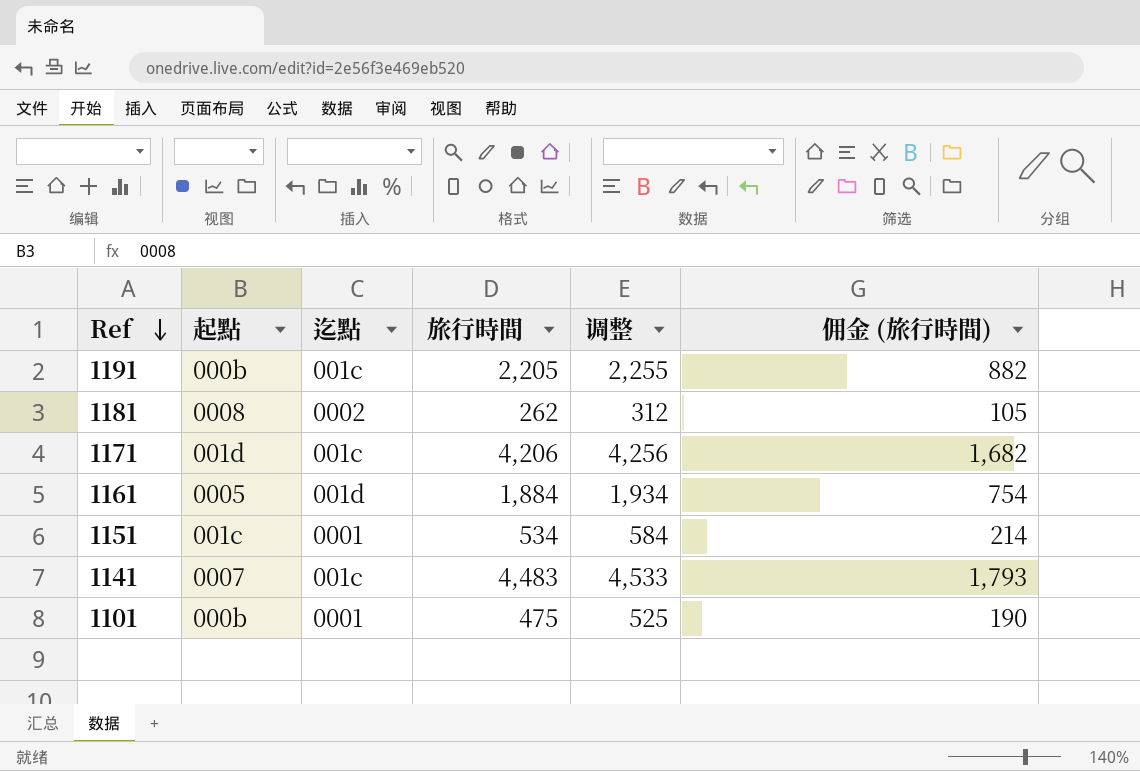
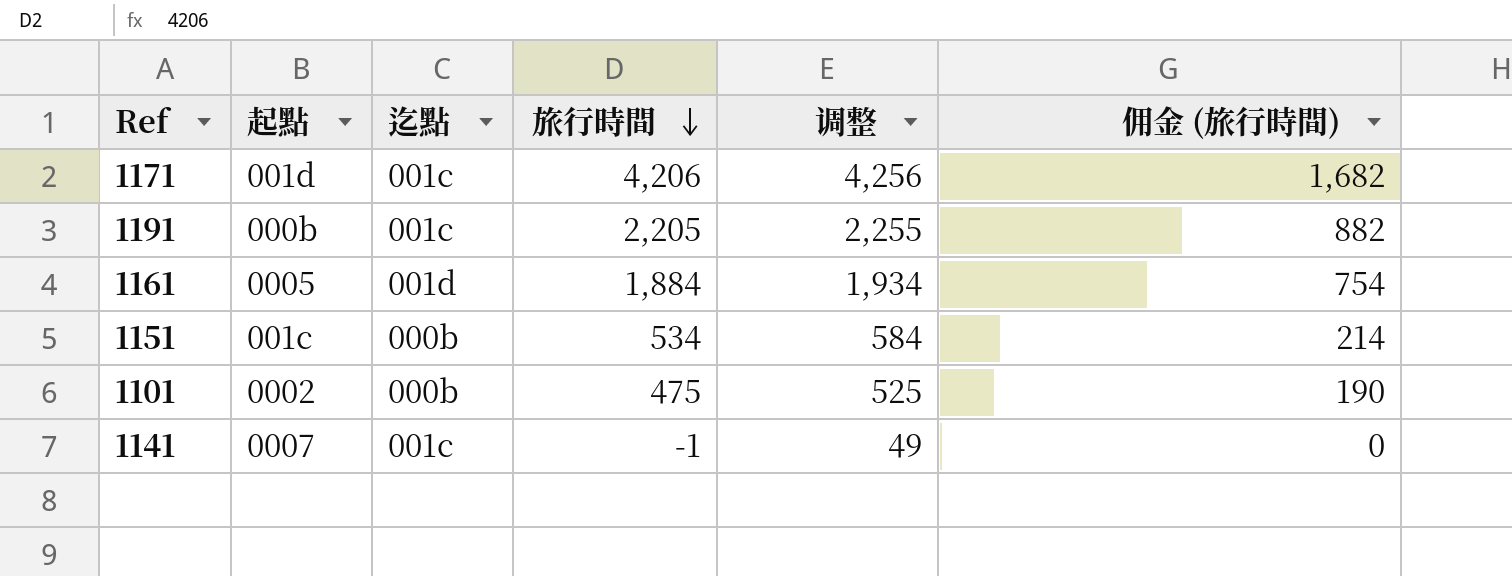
row order: Ref descending -> 旅行時間 descending
row 1181: 0008 | 0002 | 262 | 312 | 105 -> none
1151 | 迄點: 0001 -> 000b
1101 | 起點: 000b -> 0002
1101 | 迄點: 0001 -> 000b
1141 | 旅行時間: 4,483 -> -1
1141 | 调整: 4,533 -> 49
1141 | 佣金 (旅行時間): 1,793 -> 0

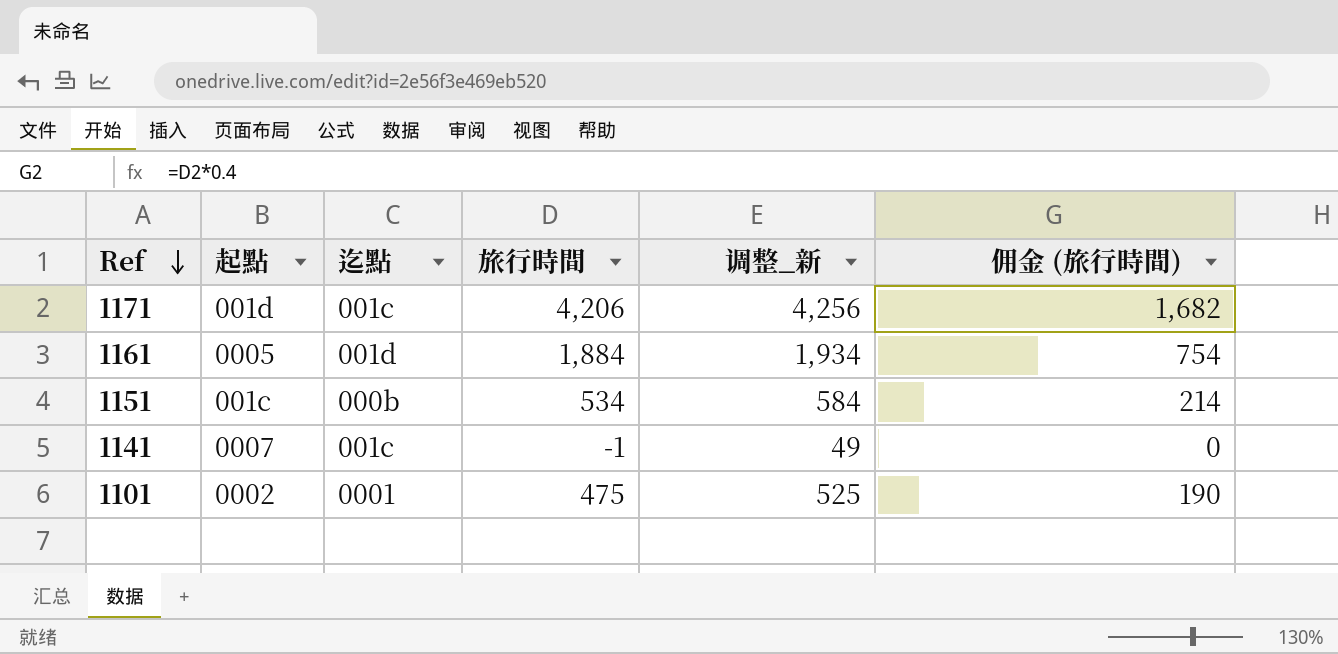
row order: 旅行時間 descending -> Ref descending
column name: 调整 -> 调整_新
row 1191: 000b | 001c | 2,205 | 2,255 | 882 -> none
1101 | 迄點: 000b -> 0001

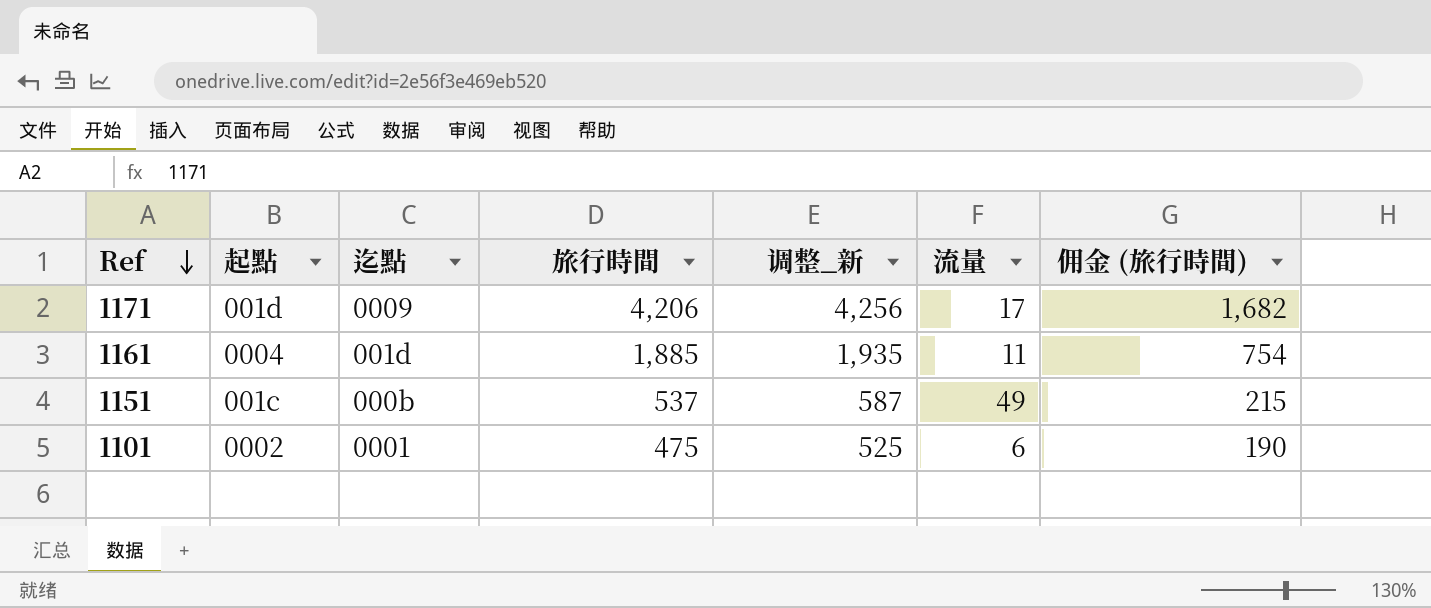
column 流量 | position: none -> 6
row 1141: 0007 | 001c | -1 | 49 | 0 -> none
1171 | 迄點: 001c -> 0009
1161 | 起點: 0005 -> 0004
1161 | 旅行時間: 1,884 -> 1,885
1161 | 调整_新: 1,934 -> 1,935
1151 | 旅行時間: 534 -> 537
1151 | 调整_新: 584 -> 587
1151 | 佣金 (旅行時間): 214 -> 215

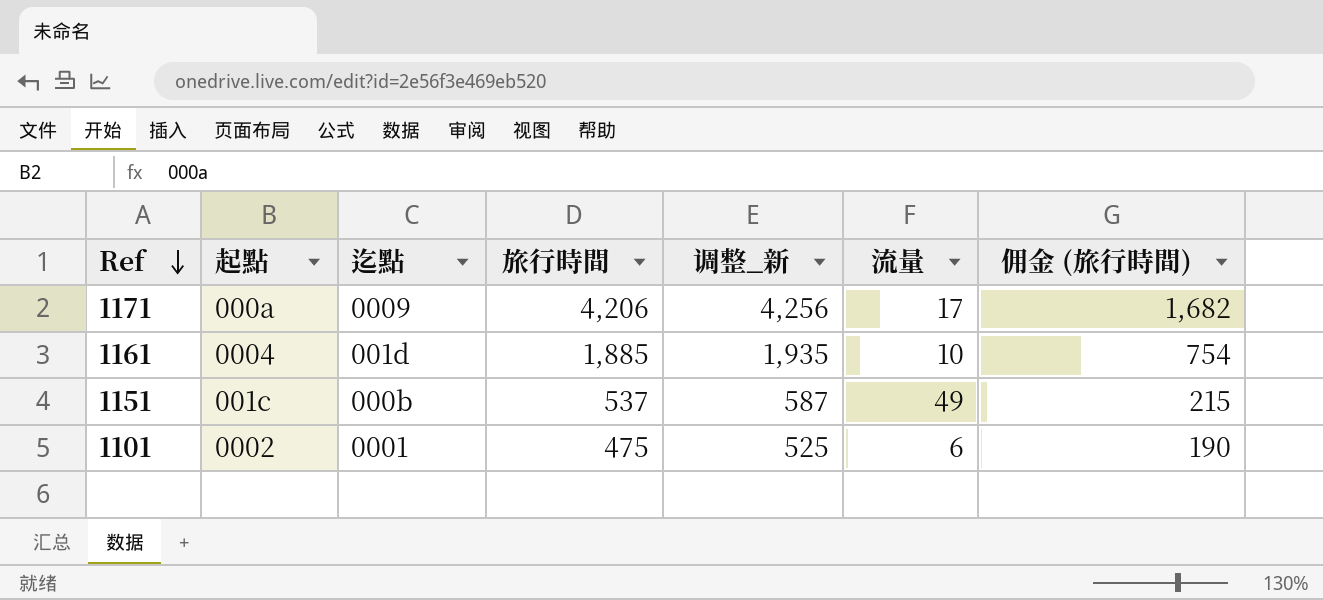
1171 | 起點: 001d -> 000a
1161 | 流量: 11 -> 10

